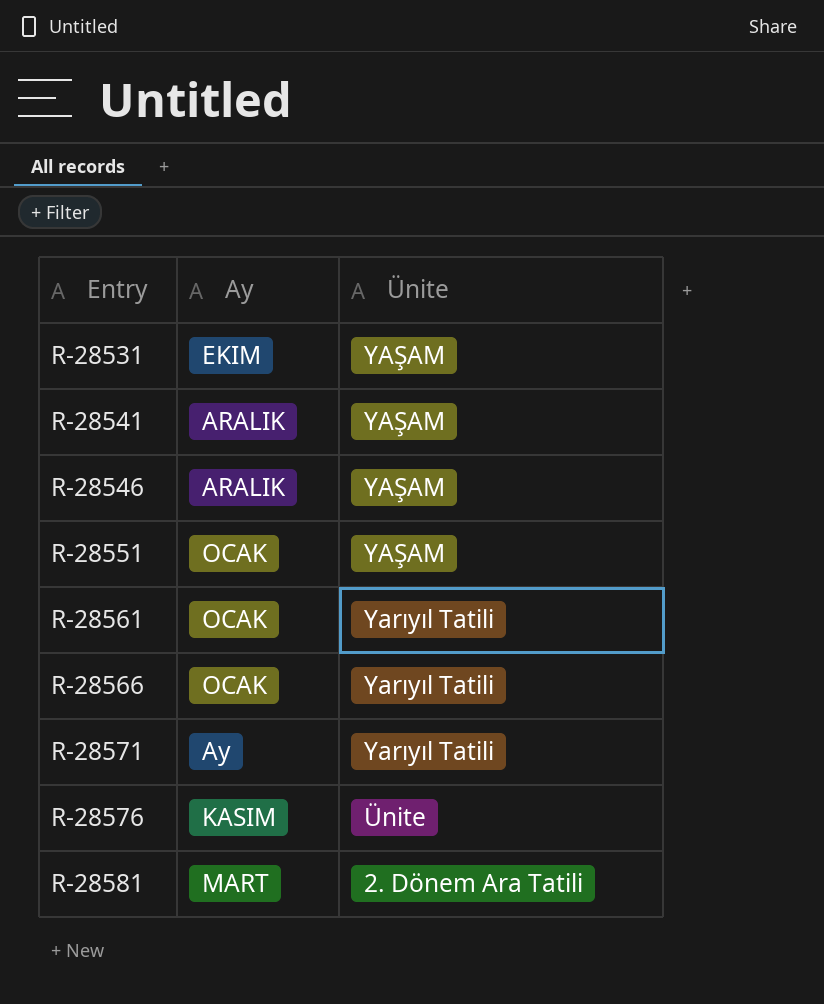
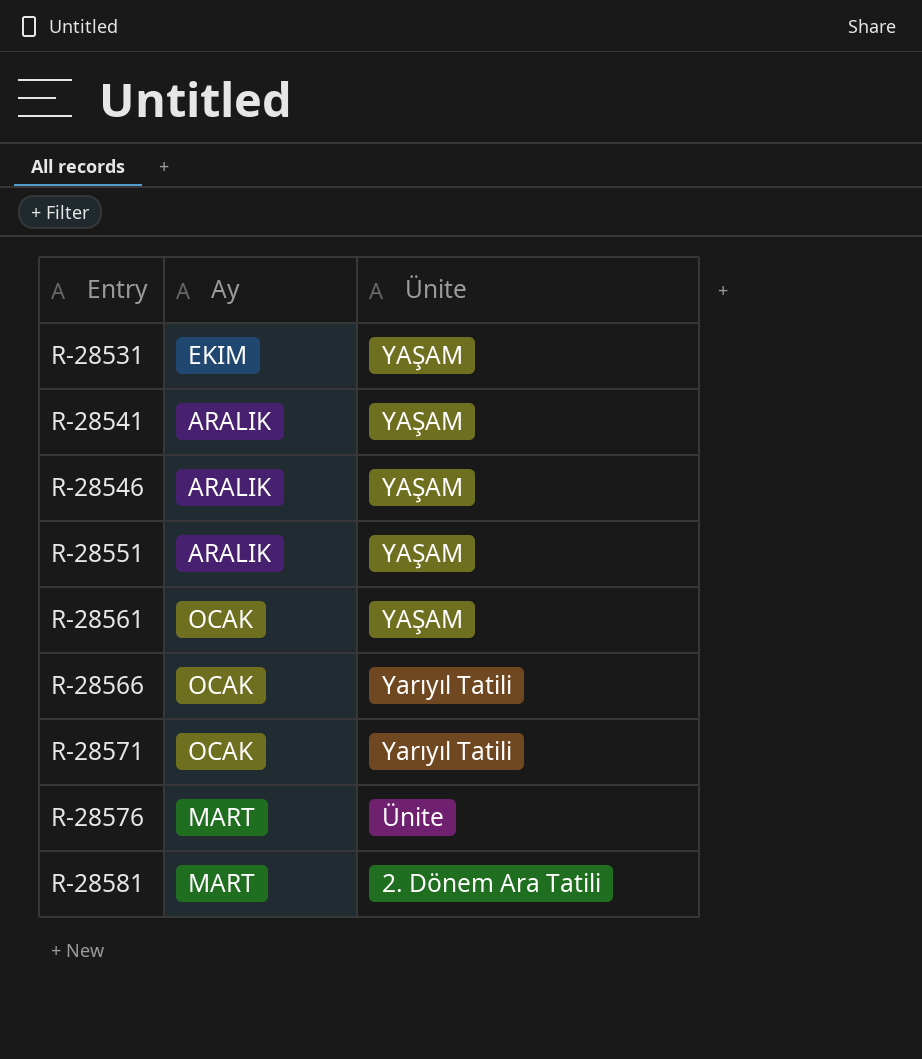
R-28551 | Ay: OCAK -> ARALIK
R-28561 | Ünite: Yarıyıl Tatili -> YAŞAM
R-28571 | Ay: Ay -> OCAK
R-28576 | Ay: KASIM -> MART

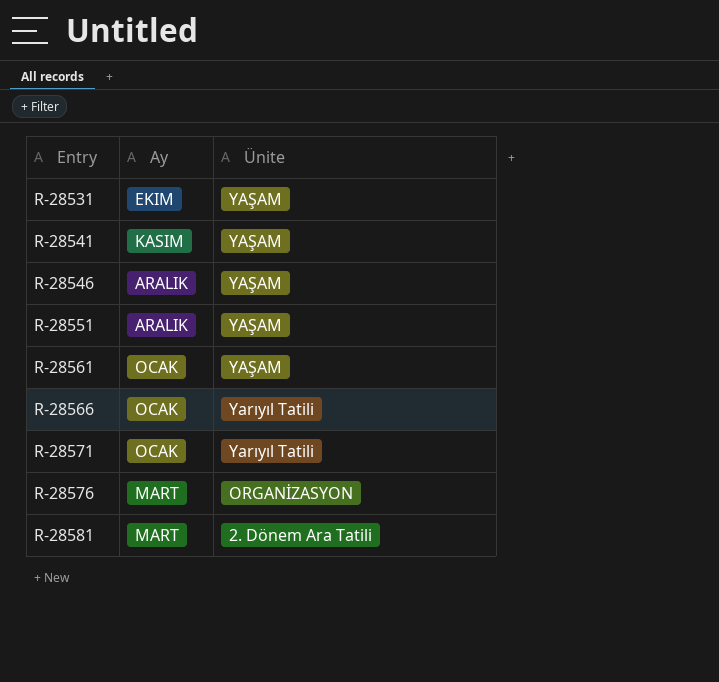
R-28541 | Ay: ARALIK -> KASIM
R-28576 | Ünite: Ünite -> ORGANİZASYON

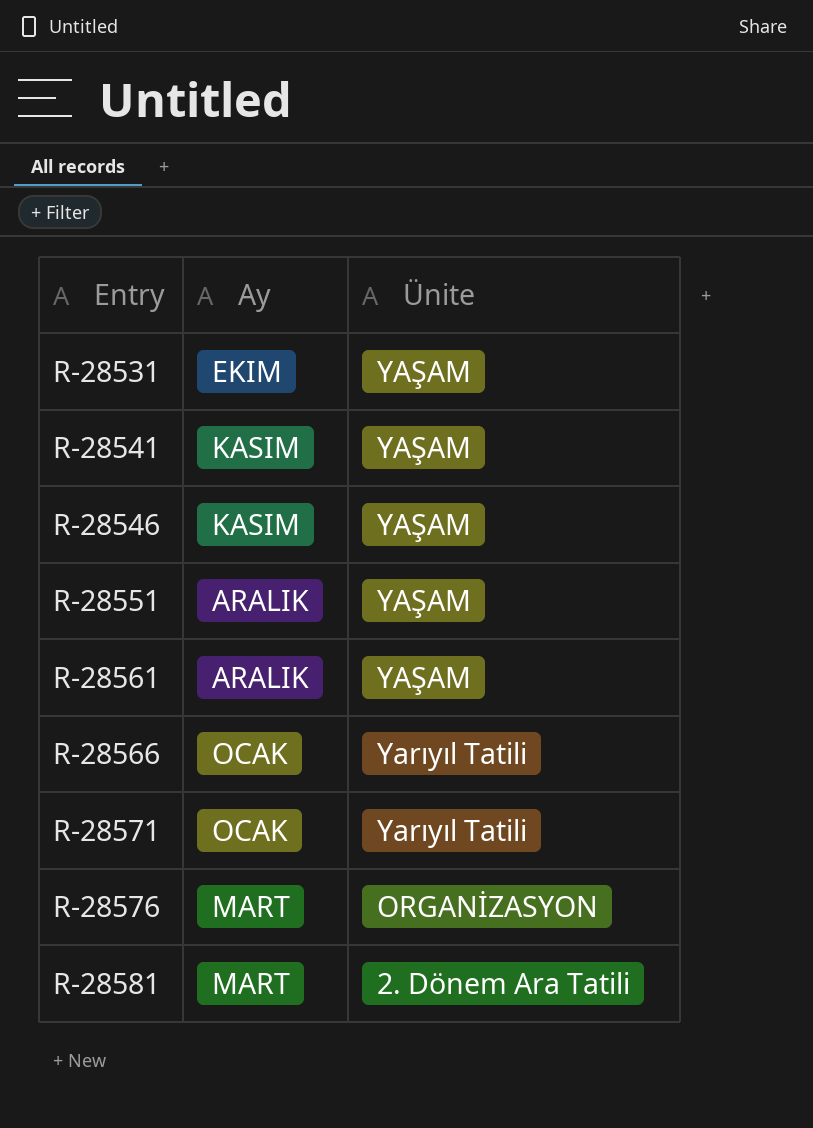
R-28546 | Ay: ARALIK -> KASIM
R-28561 | Ay: OCAK -> ARALIK

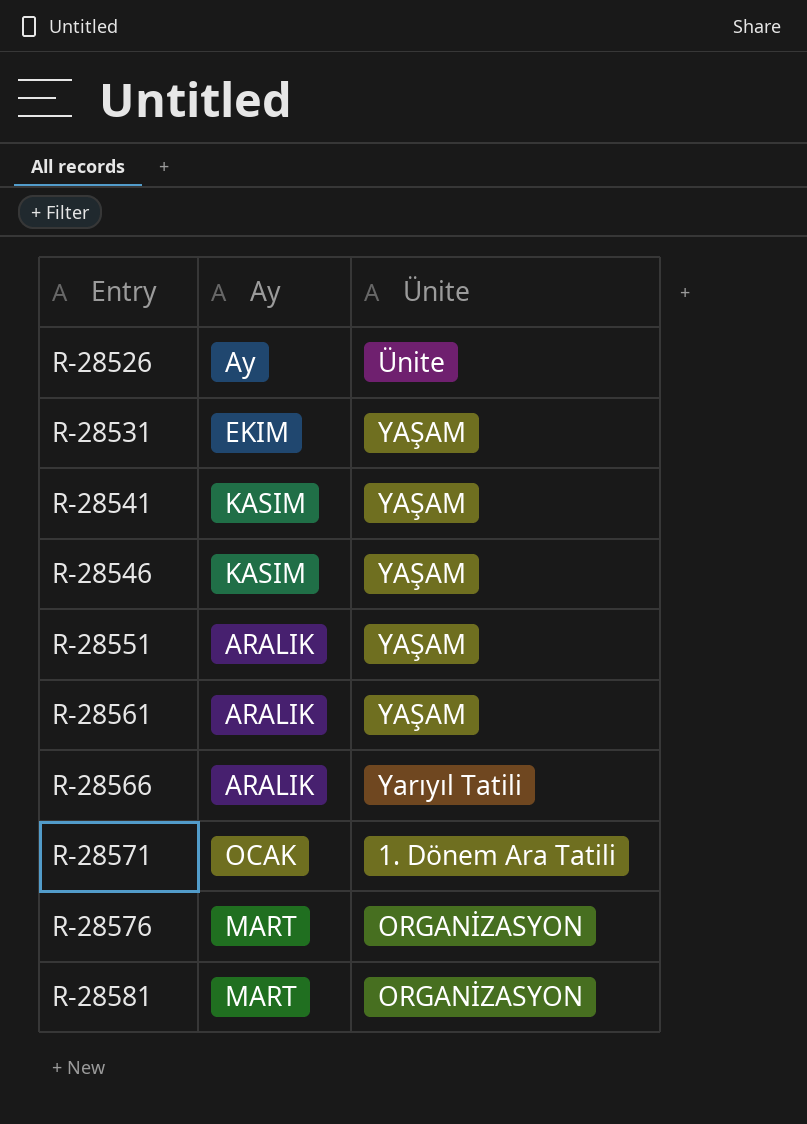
row R-28526: none -> Ay | Ünite
R-28566 | Ay: OCAK -> ARALIK
R-28571 | Ünite: Yarıyıl Tatili -> 1. Dönem Ara Tatili
R-28581 | Ünite: 2. Dönem Ara Tatili -> ORGANİZASYON

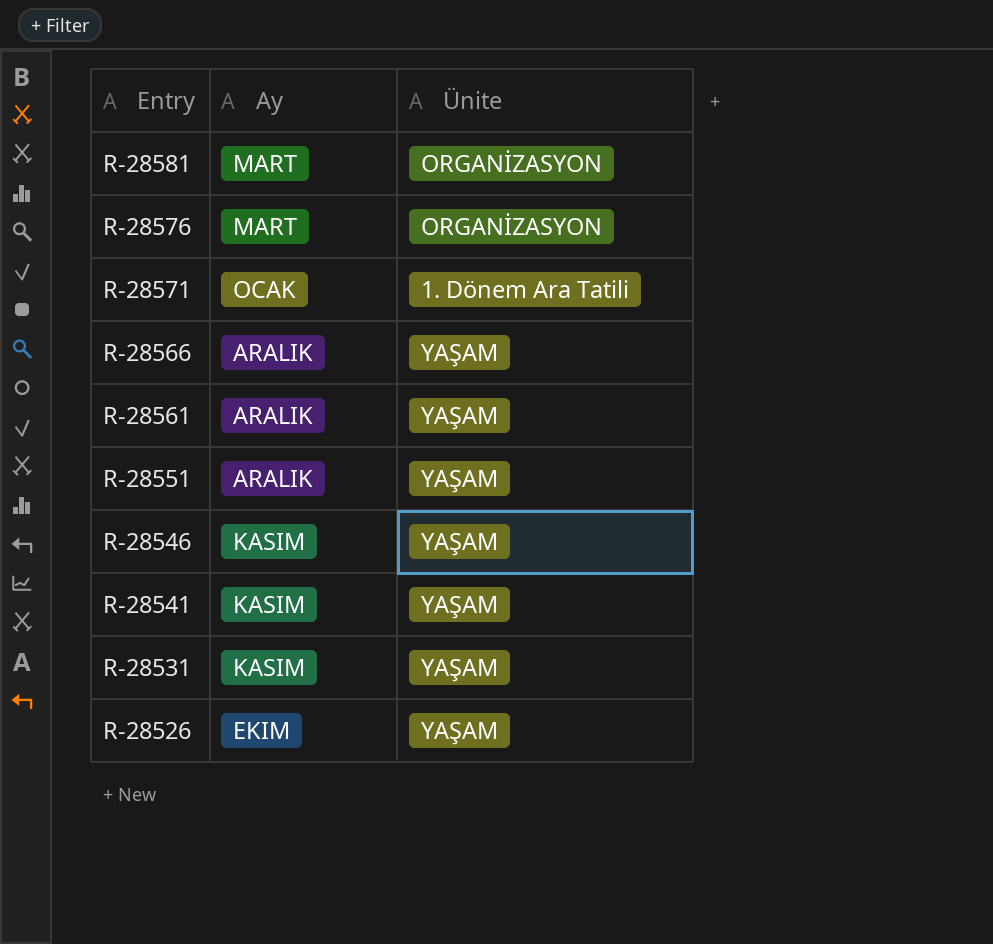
row order: Entry ascending -> Entry descending
R-28566 | Ünite: Yarıyıl Tatili -> YAŞAM
R-28531 | Ay: EKIM -> KASIM
R-28526 | Ay: Ay -> EKIM
R-28526 | Ünite: Ünite -> YAŞAM

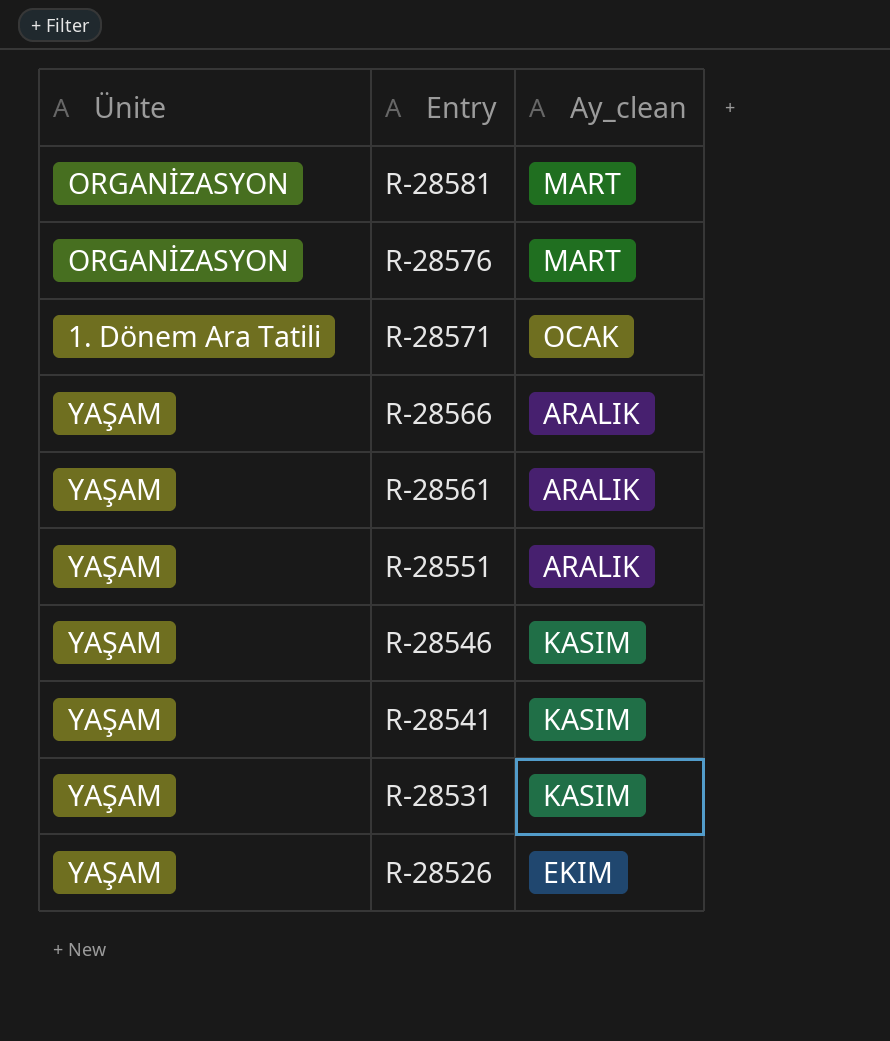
column Ünite | position: 3 -> 1
column name: Ay -> Ay_clean

